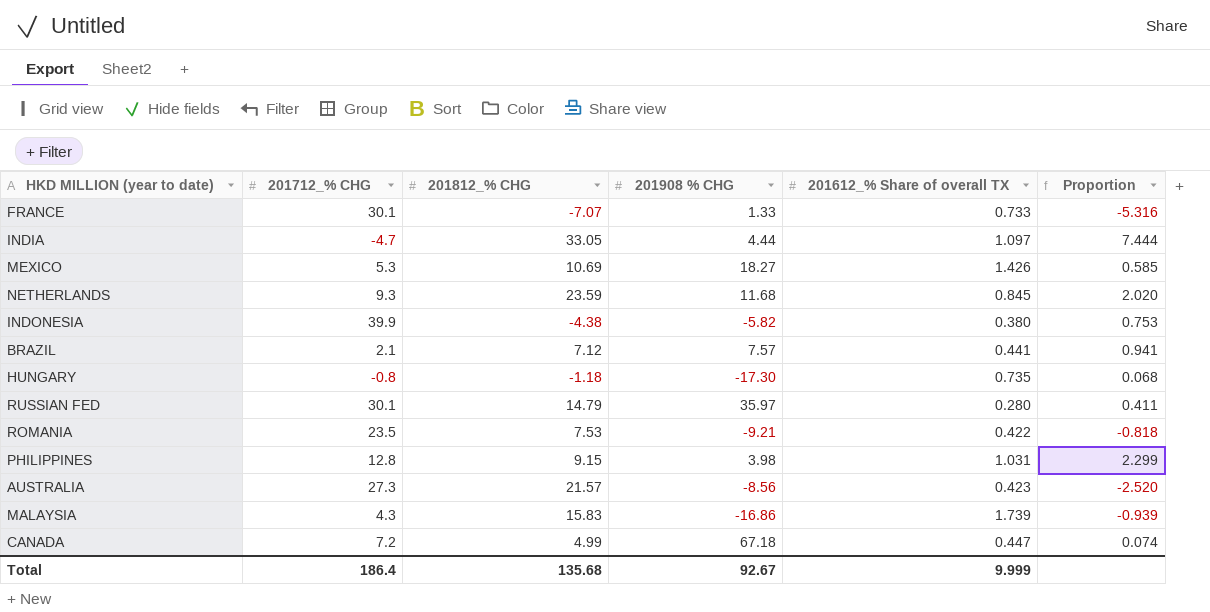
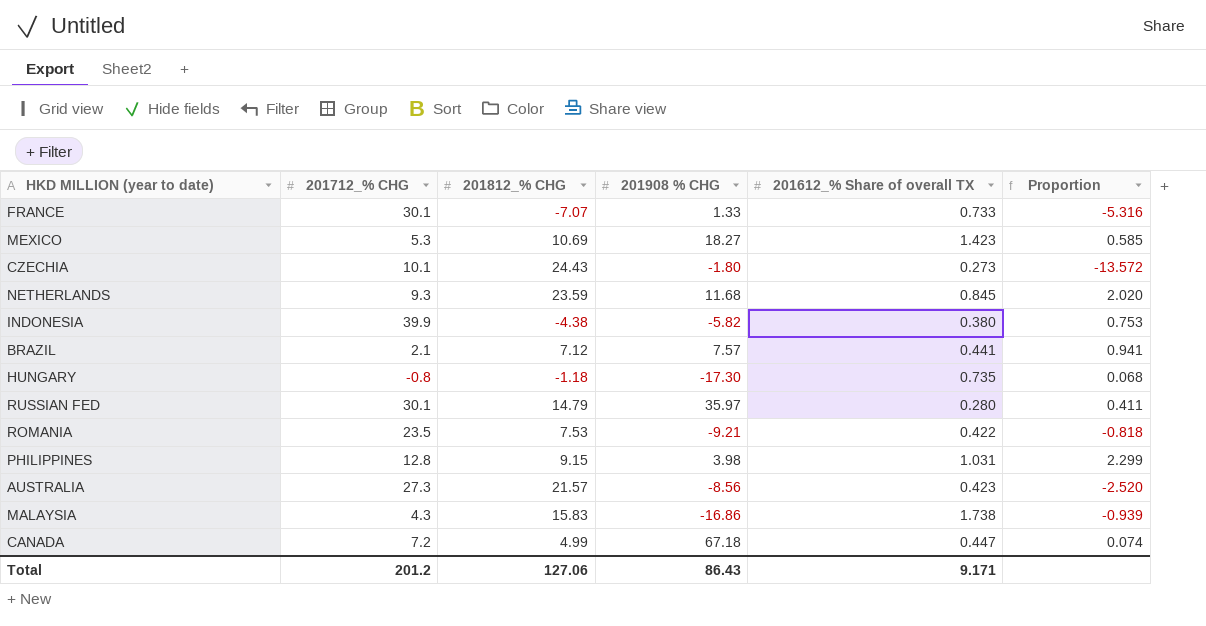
row INDIA: -4.7 | 33.05 | 4.44 | 1.097 | 7.444 -> none
MEXICO | 201612_% Share of overall TX: 1.426 -> 1.423
row CZECHIA: none -> 10.1 | 24.43 | -1.80 | 0.273 | -13.572
MALAYSIA | 201612_% Share of overall TX: 1.739 -> 1.738
Total | 201712_% CHG: 186.4 -> 201.2
Total | 201812_% CHG: 135.68 -> 127.06
Total | 201908 % CHG: 92.67 -> 86.43
Total | 201612_% Share of overall TX: 9.999 -> 9.171

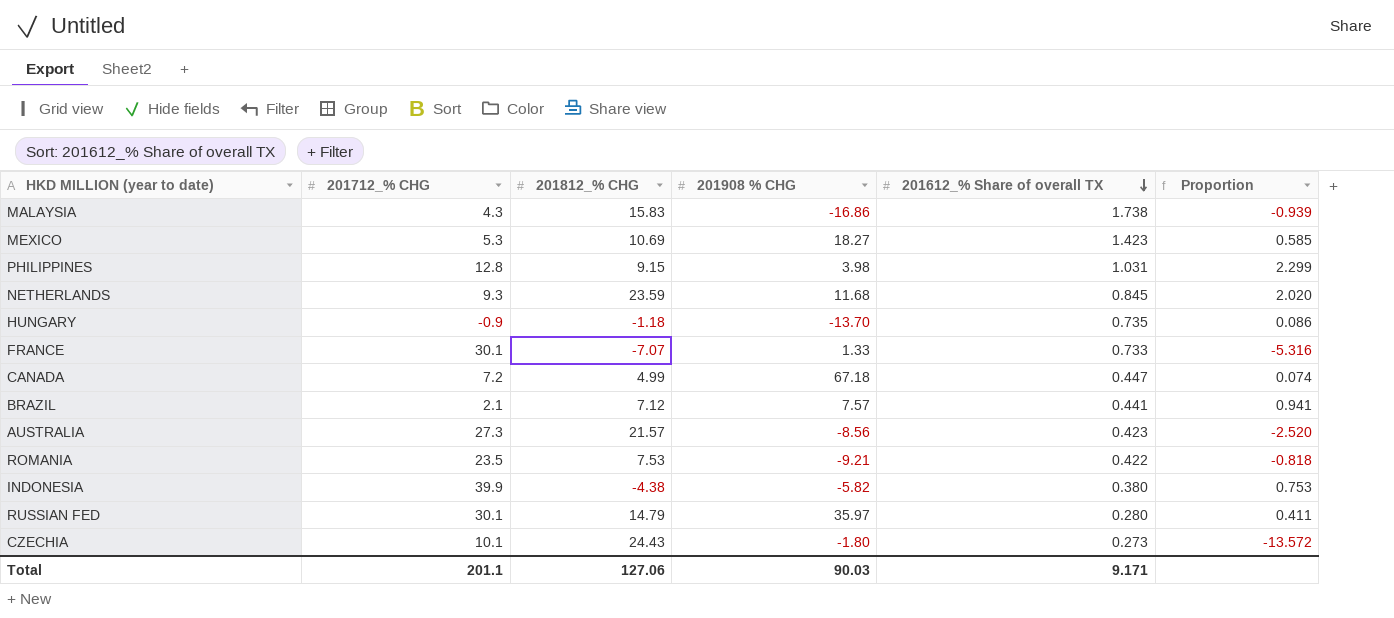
row order: none -> 201612_% Share of overall TX descending
HUNGARY | 201712_% CHG: -0.8 -> -0.9
HUNGARY | 201908 % CHG: -17.30 -> -13.70
HUNGARY | Proportion: 0.068 -> 0.086
Total | 201712_% CHG: 201.2 -> 201.1
Total | 201908 % CHG: 86.43 -> 90.03

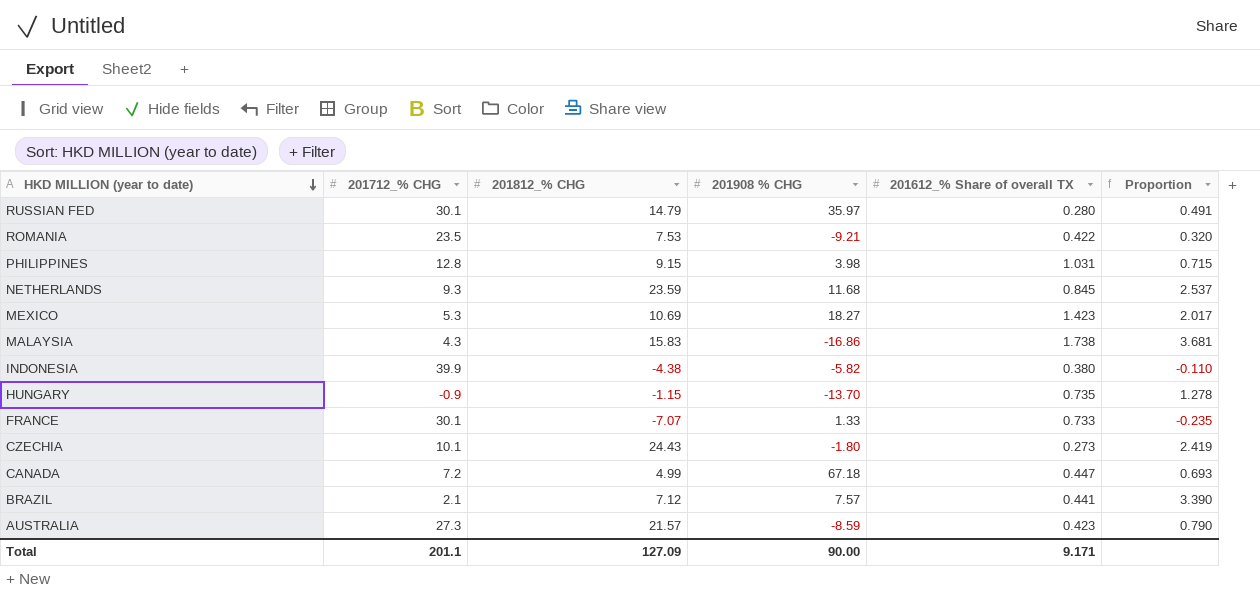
row order: 201612_% Share of overall TX descending -> HKD MILLION (year to date) descending
column Proportion | formula: [201812_% CHG] / [201908 % CHG] -> [201812_% CHG] / [201712_% CHG]
HUNGARY | 201812_% CHG: -1.18 -> -1.15
AUSTRALIA | 201908 % CHG: -8.56 -> -8.59
Total | 201812_% CHG: 127.06 -> 127.09
Total | 201908 % CHG: 90.03 -> 90.00

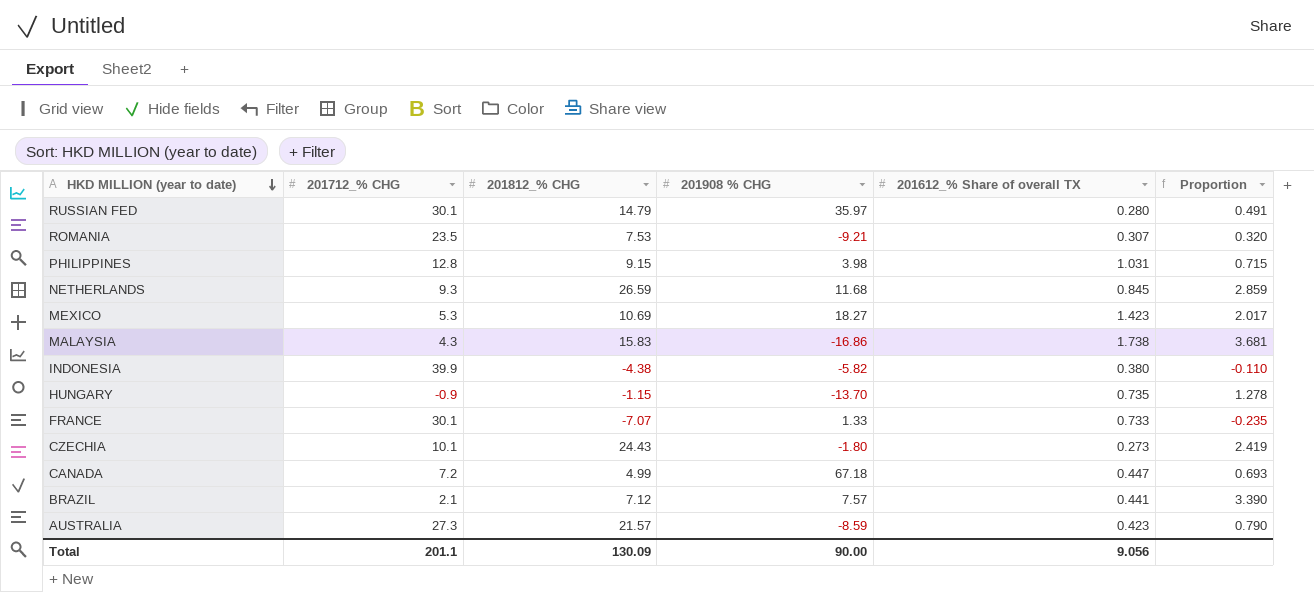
ROMANIA | 201612_% Share of overall TX: 0.422 -> 0.307
NETHERLANDS | 201812_% CHG: 23.59 -> 26.59
NETHERLANDS | Proportion: 2.537 -> 2.859
Total | 201812_% CHG: 127.09 -> 130.09
Total | 201612_% Share of overall TX: 9.171 -> 9.056

